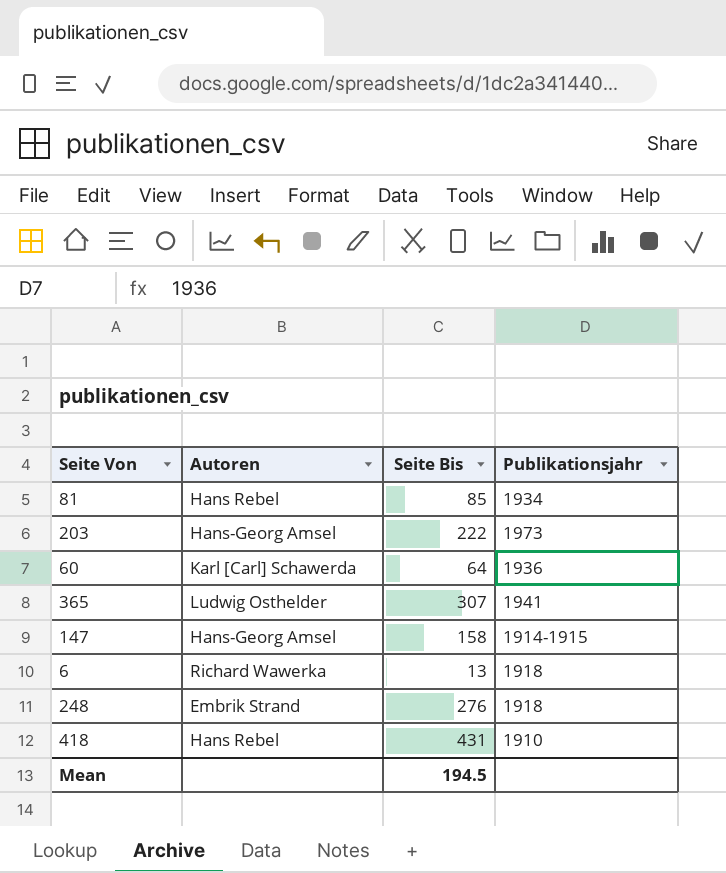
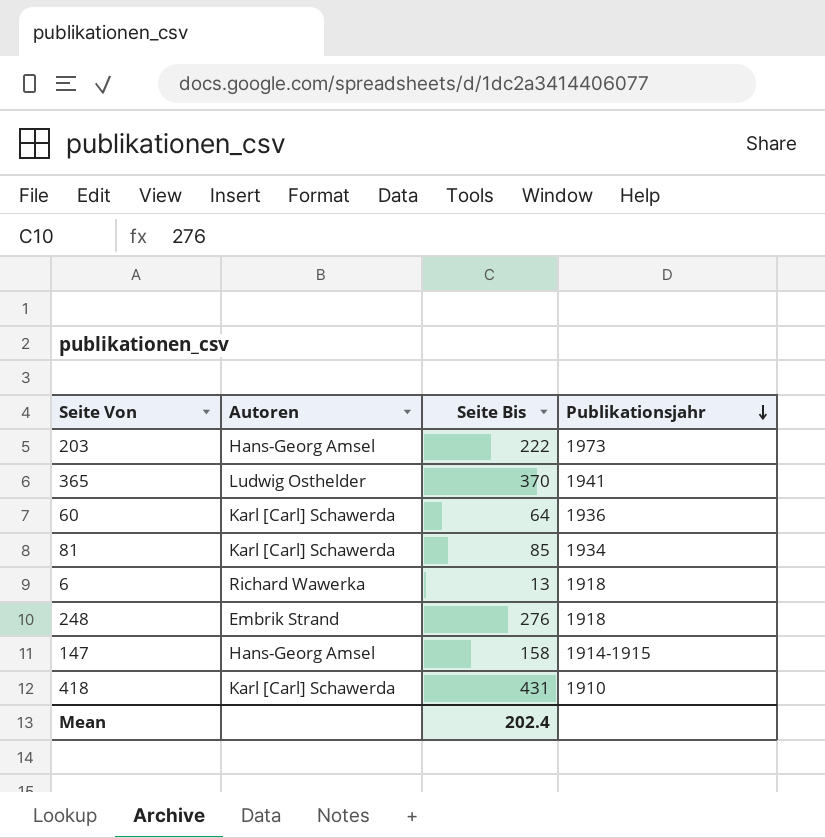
row order: none -> Publikationsjahr descending
365 | Seite Bis: 307 -> 370
81 | Autoren: Hans Rebel -> Karl [Carl] Schawerda
418 | Autoren: Hans Rebel -> Karl [Carl] Schawerda
Mean | Seite Bis: 194.5 -> 202.4

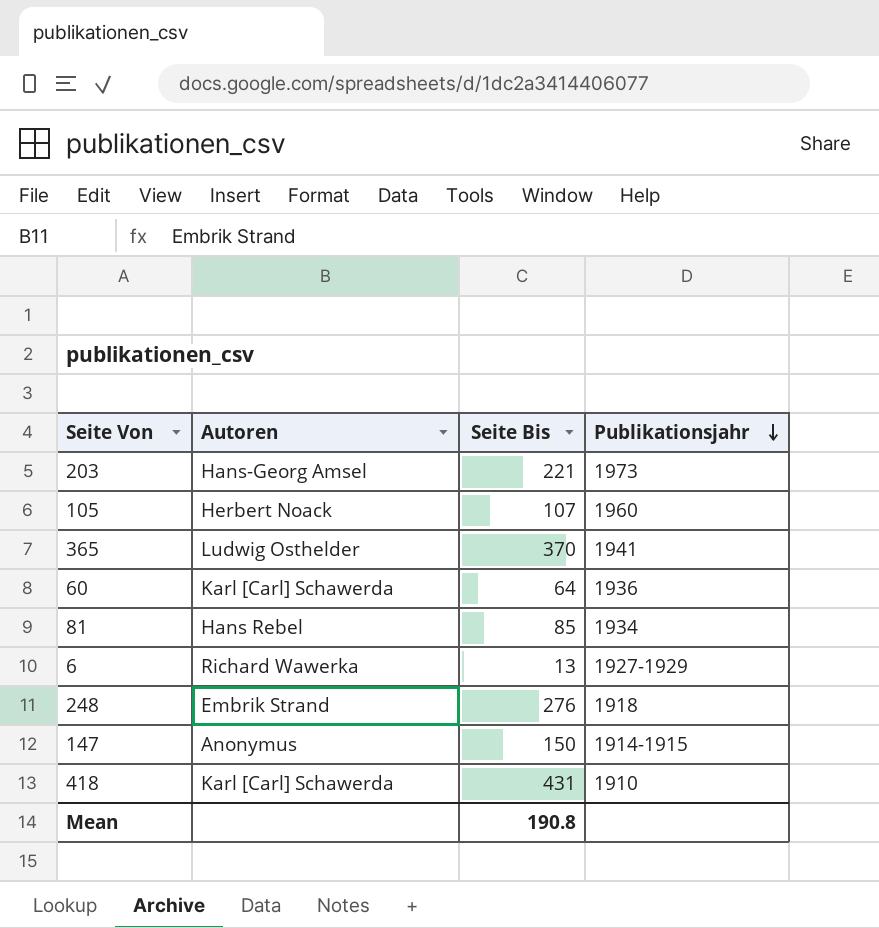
203 | Seite Bis: 222 -> 221
row 105: none -> Herbert Noack | 107 | 1960
81 | Autoren: Karl [Carl] Schawerda -> Hans Rebel
6 | Publikationsjahr: 1918 -> 1927-1929
147 | Autoren: Hans-Georg Amsel -> Anonymus
147 | Seite Bis: 158 -> 150
Mean | Seite Bis: 202.4 -> 190.8

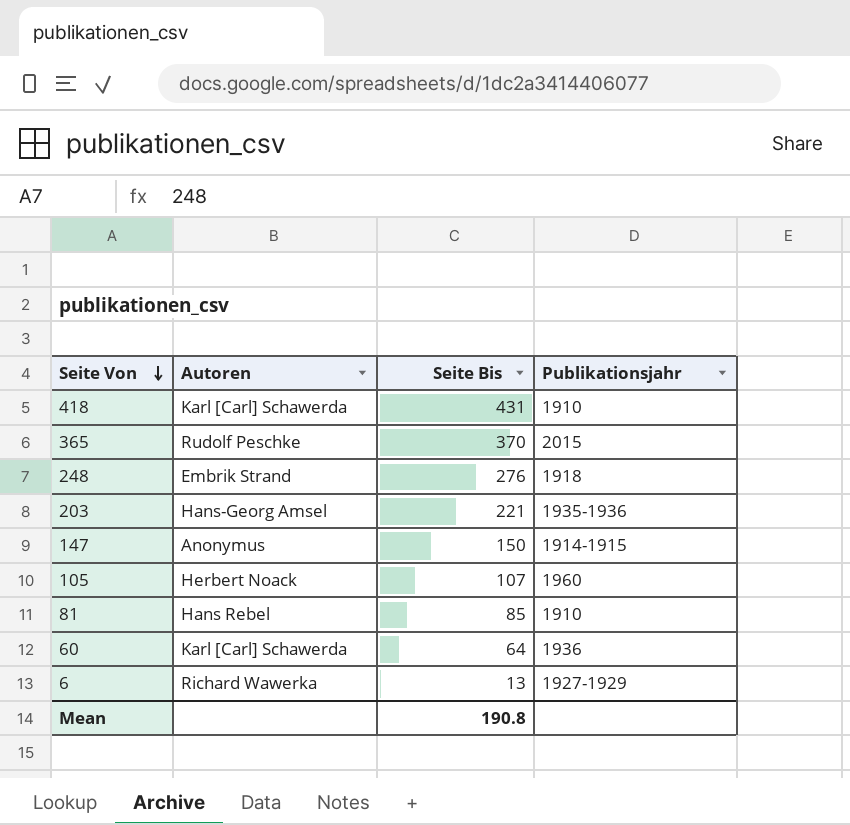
row order: Publikationsjahr descending -> Seite Von descending
365 | Autoren: Ludwig Osthelder -> Rudolf Peschke
365 | Publikationsjahr: 1941 -> 2015
203 | Publikationsjahr: 1973 -> 1935-1936
81 | Publikationsjahr: 1934 -> 1910

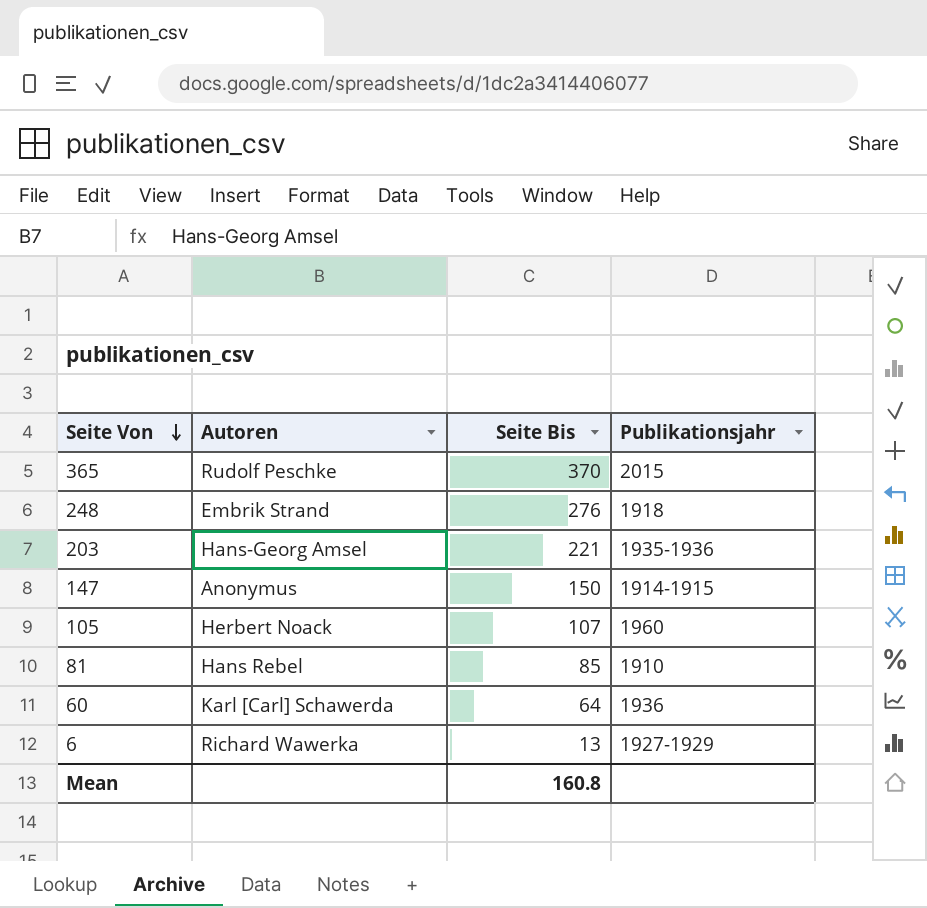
row 418: Karl [Carl] Schawerda | 431 | 1910 -> none
Mean | Seite Bis: 190.8 -> 160.8

